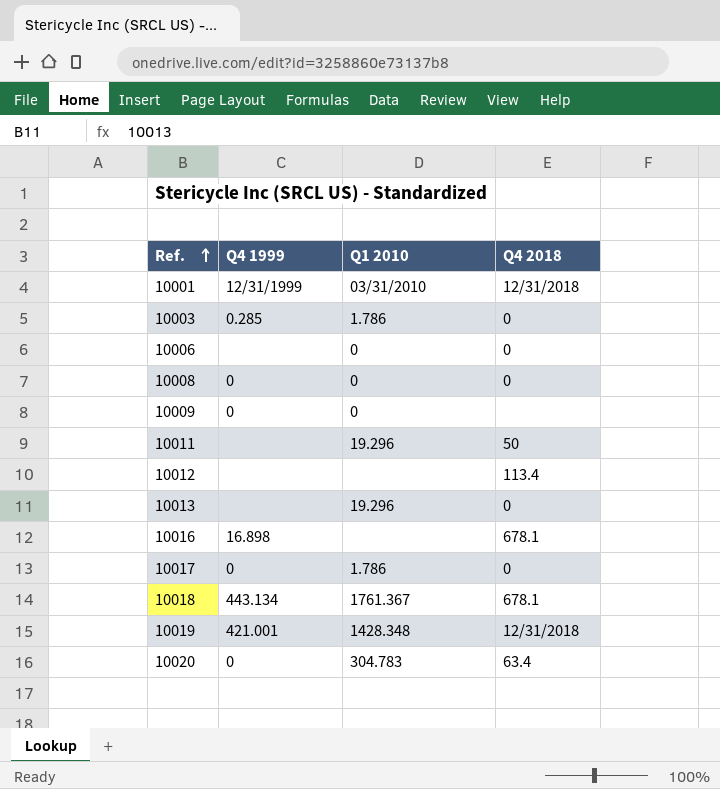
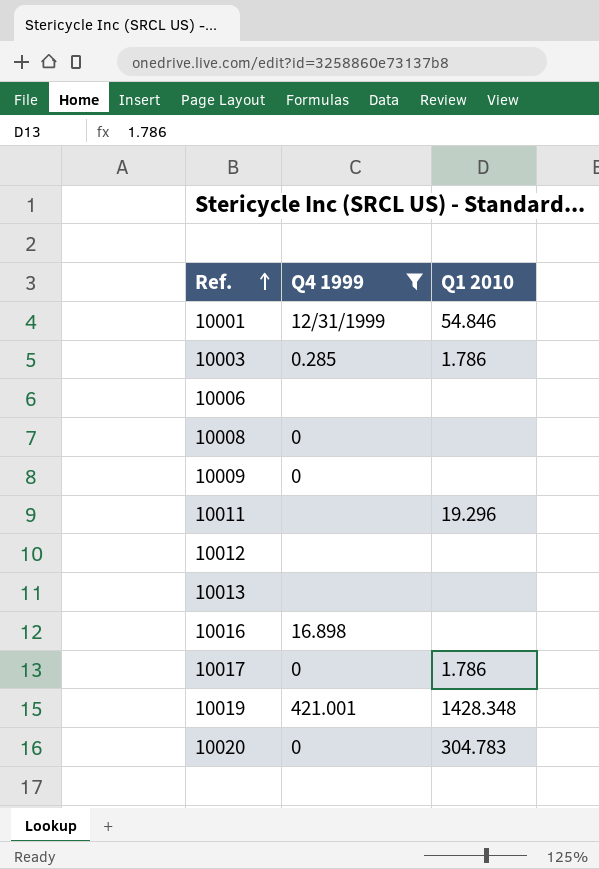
filter: none -> Q4 1999 != 443.134
column Q4 2018 | position: 4 -> none
10001 | Q1 2010: 03/31/2010 -> 54.846
10006 | Q1 2010: 0 -> none
10008 | Q1 2010: 0 -> none
10009 | Q1 2010: 0 -> none
10013 | Q1 2010: 19.296 -> none

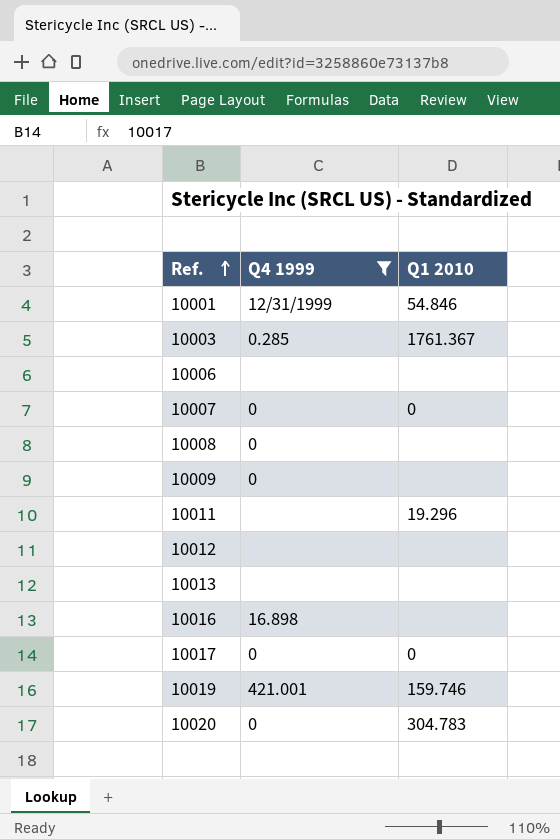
10003 | Q1 2010: 1.786 -> 1761.367
row 10007: none -> 0 | 0
10017 | Q1 2010: 1.786 -> 0
10019 | Q1 2010: 1428.348 -> 159.746

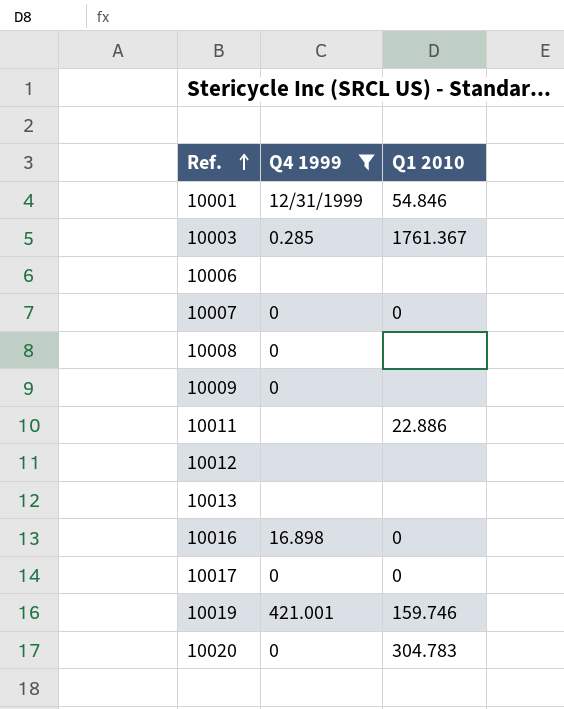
10011 | Q1 2010: 19.296 -> 22.886
10016 | Q1 2010: none -> 0

